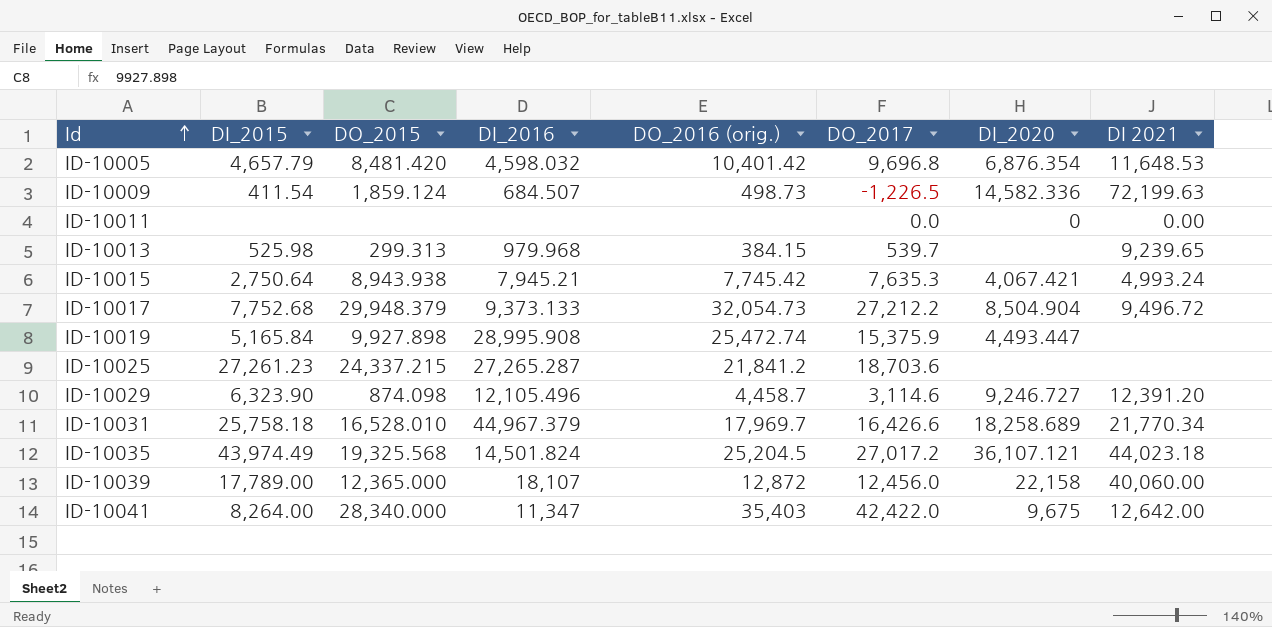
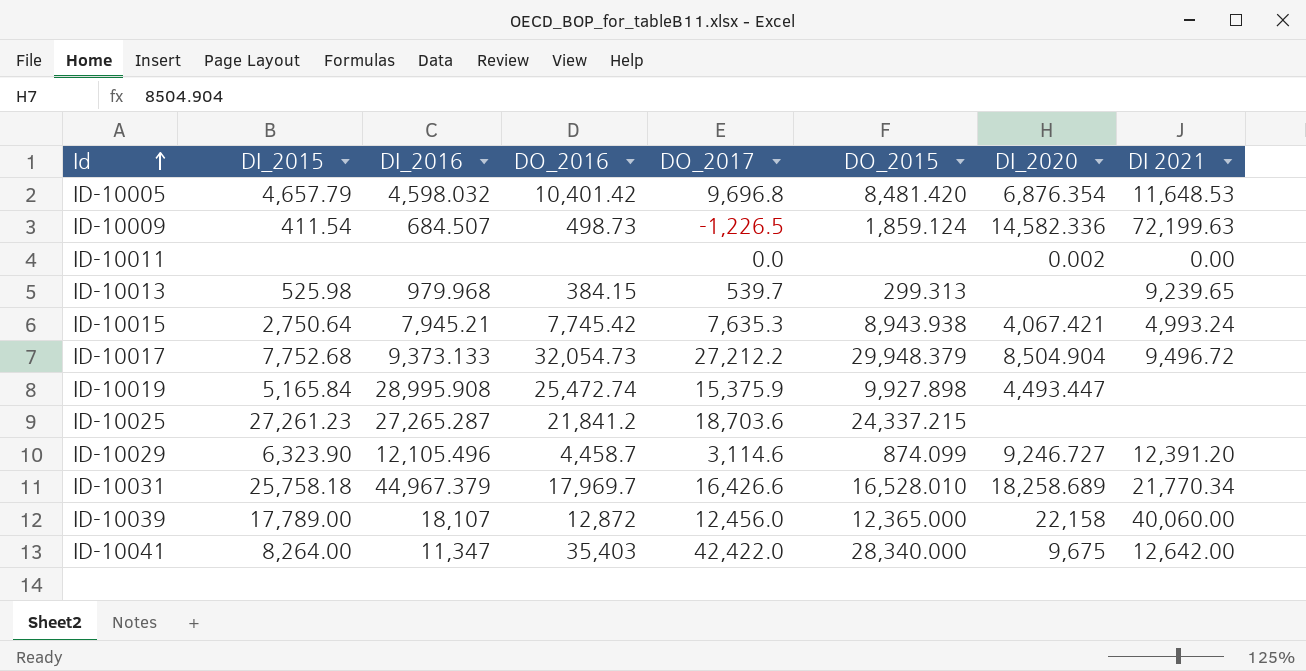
column name: DO_2016 (orig.) -> DO_2016
column DO_2015 | position: 3 -> 6
row ID-10035: 43,974.49 | 19,325.568 | 14,501.824 | 25,204.5 | 27,017.2 | 36,107.121 | 44,023.18 -> none
ID-10011 | DI_2020: 0 -> 0.002
ID-10029 | DO_2015: 874.098 -> 874.099

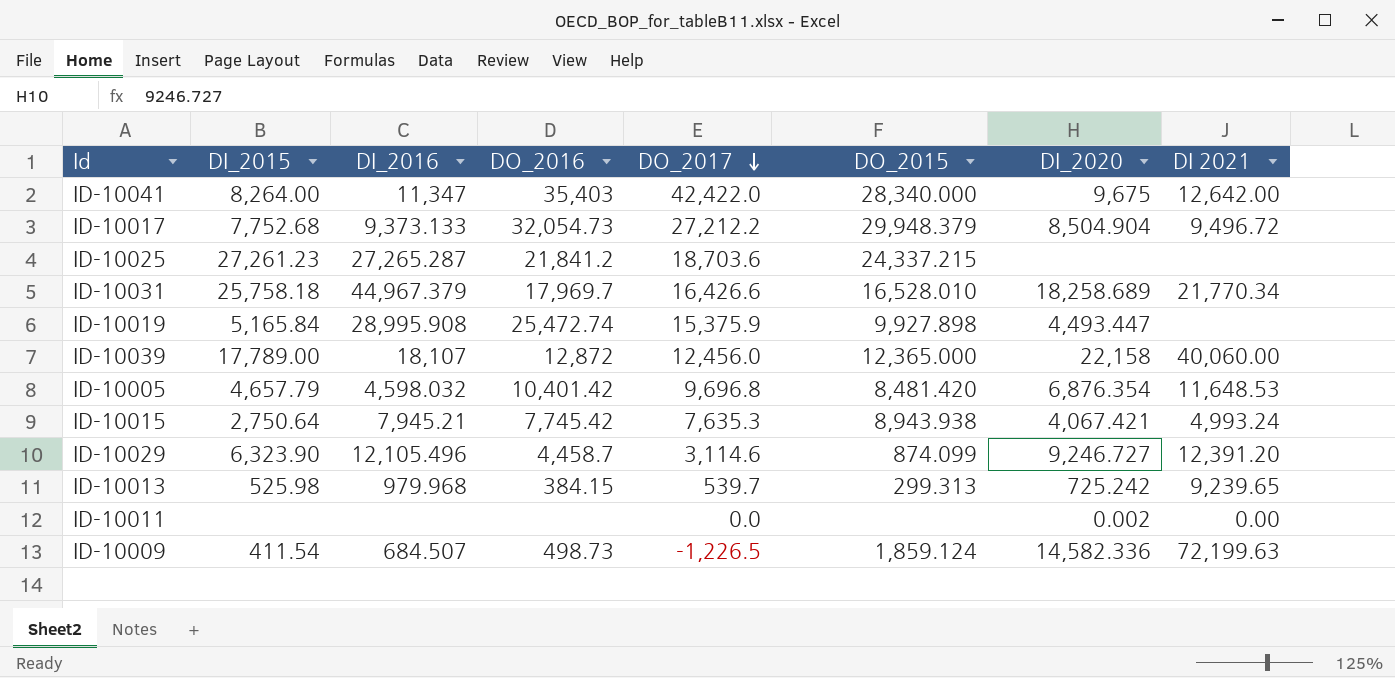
row order: Id ascending -> DO_2017 descending
ID-10013 | DI_2020: none -> 725.242

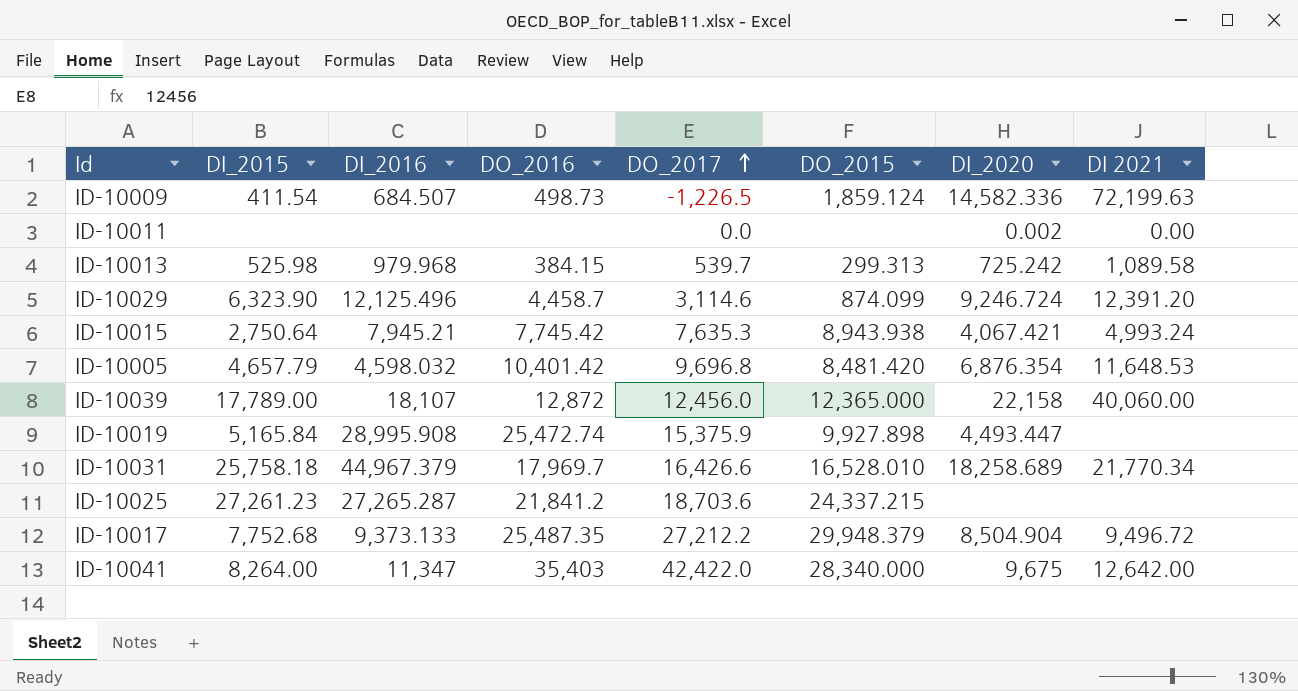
row order: DO_2017 descending -> DO_2017 ascending
ID-10013 | DI 2021: 9,239.65 -> 1,089.58
ID-10029 | DI_2016: 12,105.496 -> 12,125.496
ID-10029 | DI_2020: 9,246.727 -> 9,246.724
ID-10017 | DO_2016: 32,054.73 -> 25,487.35

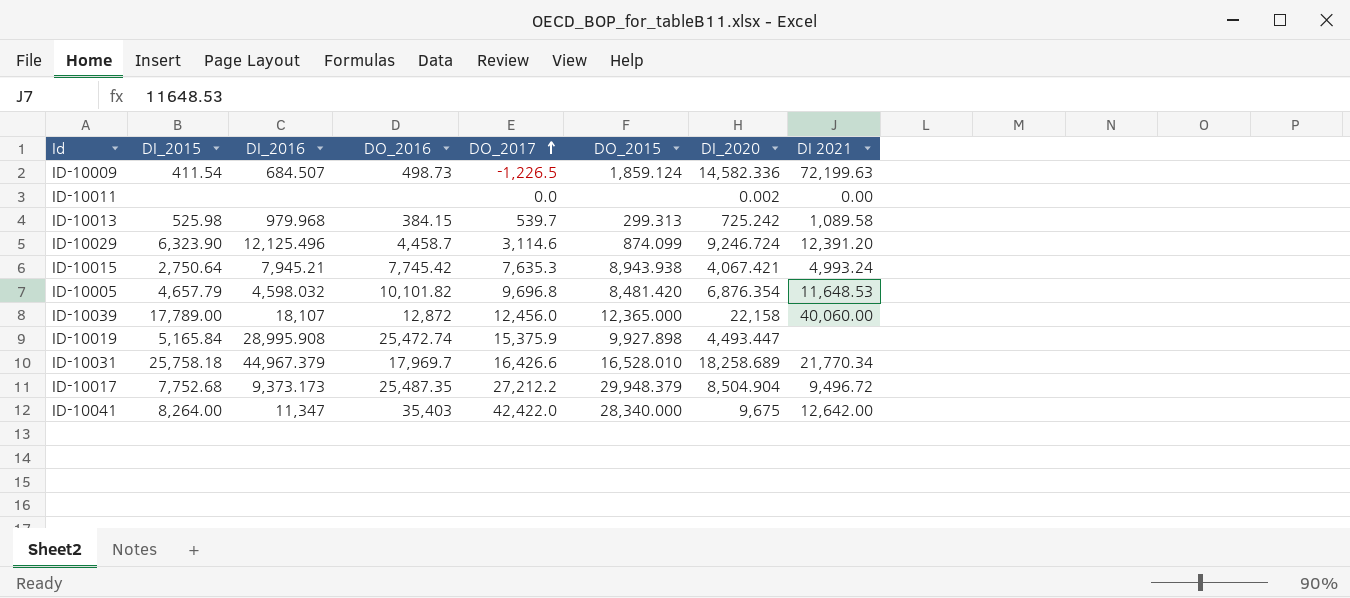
row ID-10025: 27,261.23 | 27,265.287 | 21,841.2 | 18,703.6 | 24,337.215 | none | none -> none
ID-10005 | DO_2016: 10,401.42 -> 10,101.82
ID-10017 | DI_2016: 9,373.133 -> 9,373.173

